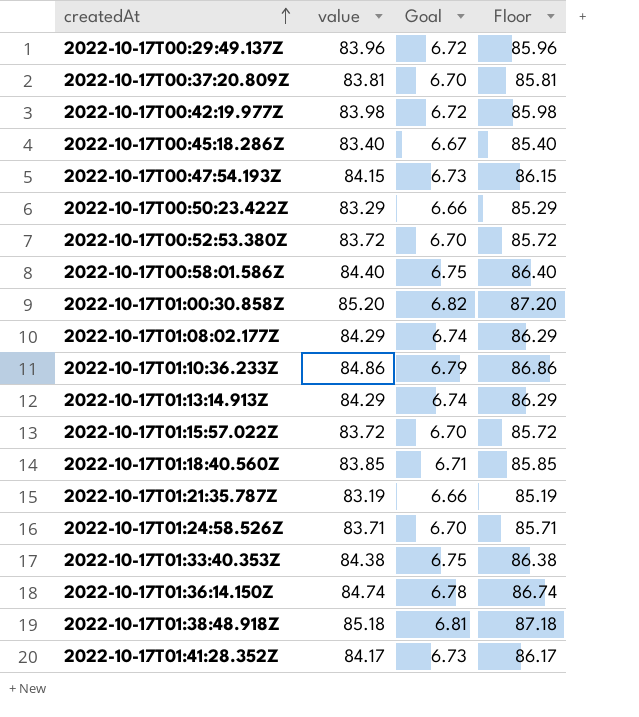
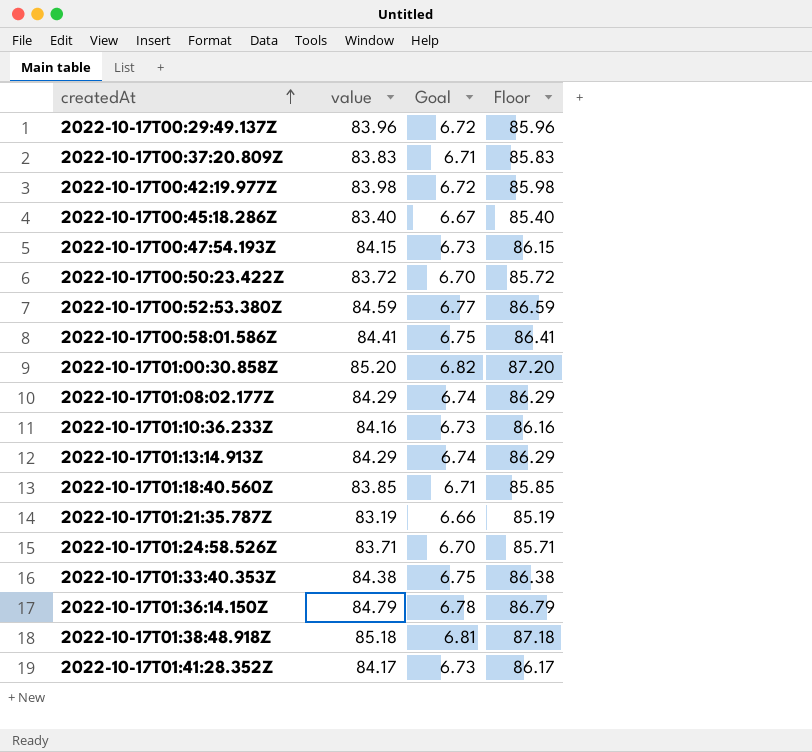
row 2022-10-17T01:15:57.022Z: 83.72 | 6.70 | 85.72 -> none
2022-10-17T00:37:20.809Z | value: 83.81 -> 83.83
2022-10-17T00:37:20.809Z | Goal: 6.70 -> 6.71
2022-10-17T00:37:20.809Z | Floor: 85.81 -> 85.83
2022-10-17T00:50:23.422Z | value: 83.29 -> 83.72
2022-10-17T00:50:23.422Z | Goal: 6.66 -> 6.70
2022-10-17T00:50:23.422Z | Floor: 85.29 -> 85.72
2022-10-17T00:52:53.380Z | value: 83.72 -> 84.59
2022-10-17T00:52:53.380Z | Goal: 6.70 -> 6.77
2022-10-17T00:52:53.380Z | Floor: 85.72 -> 86.59
2022-10-17T00:58:01.586Z | value: 84.40 -> 84.41
2022-10-17T00:58:01.586Z | Floor: 86.40 -> 86.41
2022-10-17T01:10:36.233Z | value: 84.86 -> 84.16
2022-10-17T01:10:36.233Z | Goal: 6.79 -> 6.73
2022-10-17T01:10:36.233Z | Floor: 86.86 -> 86.16
2022-10-17T01:36:14.150Z | value: 84.74 -> 84.79
2022-10-17T01:36:14.150Z | Floor: 86.74 -> 86.79

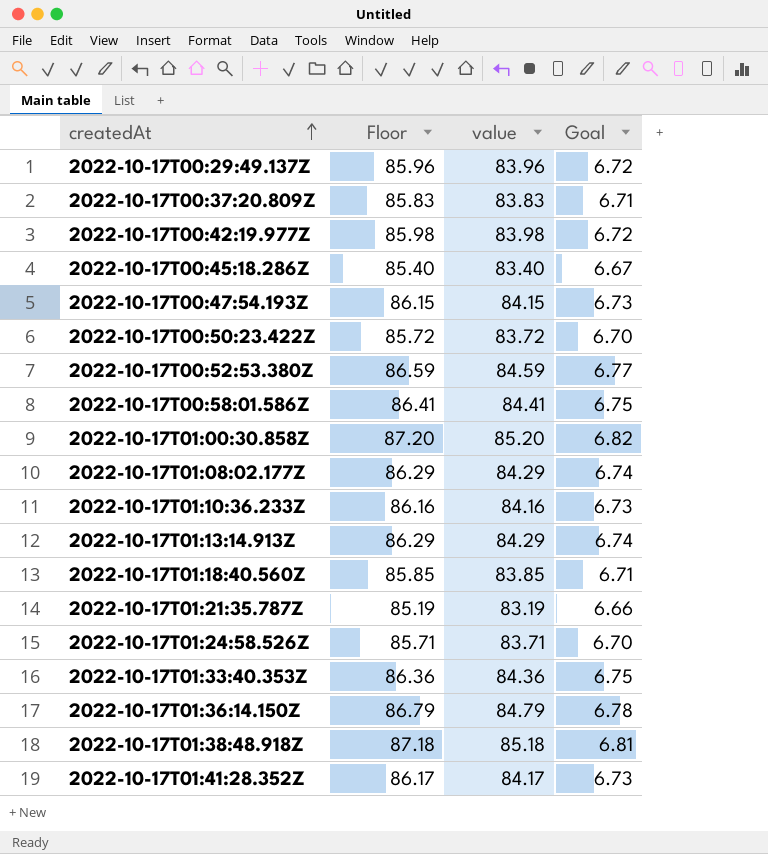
column Floor | position: 4 -> 2
2022-10-17T01:33:40.353Z | Floor: 86.38 -> 86.36
2022-10-17T01:33:40.353Z | value: 84.38 -> 84.36

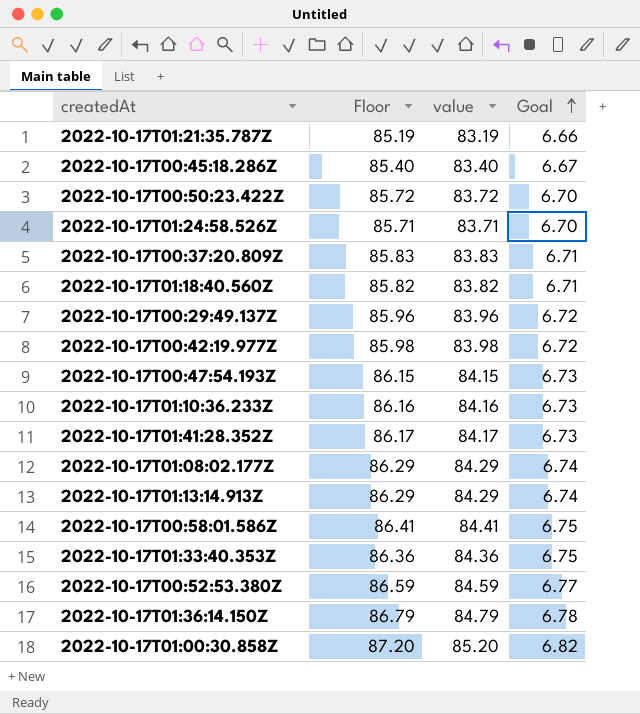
row order: createdAt ascending -> Goal ascending
row 2022-10-17T01:38:48.918Z: 87.18 | 85.18 | 6.81 -> none
2022-10-17T01:18:40.560Z | Floor: 85.85 -> 85.82
2022-10-17T01:18:40.560Z | value: 83.85 -> 83.82

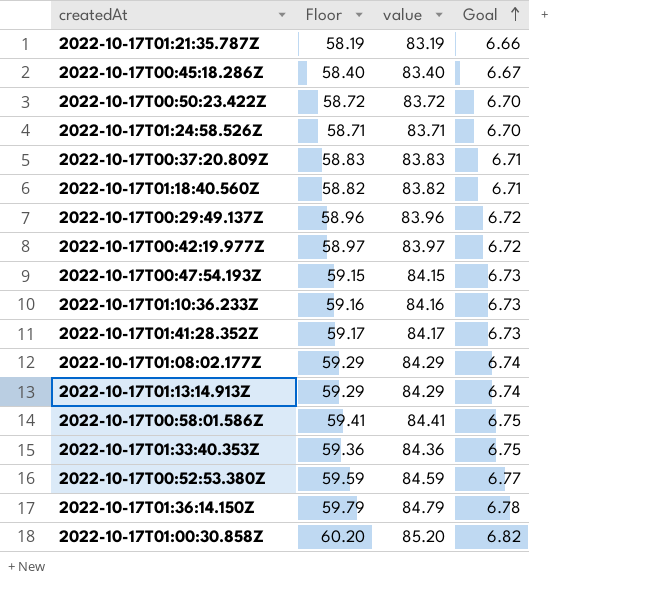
column Floor | formula: [value] + 2 -> [value] - 25
2022-10-17T00:42:19.977Z | value: 83.98 -> 83.97

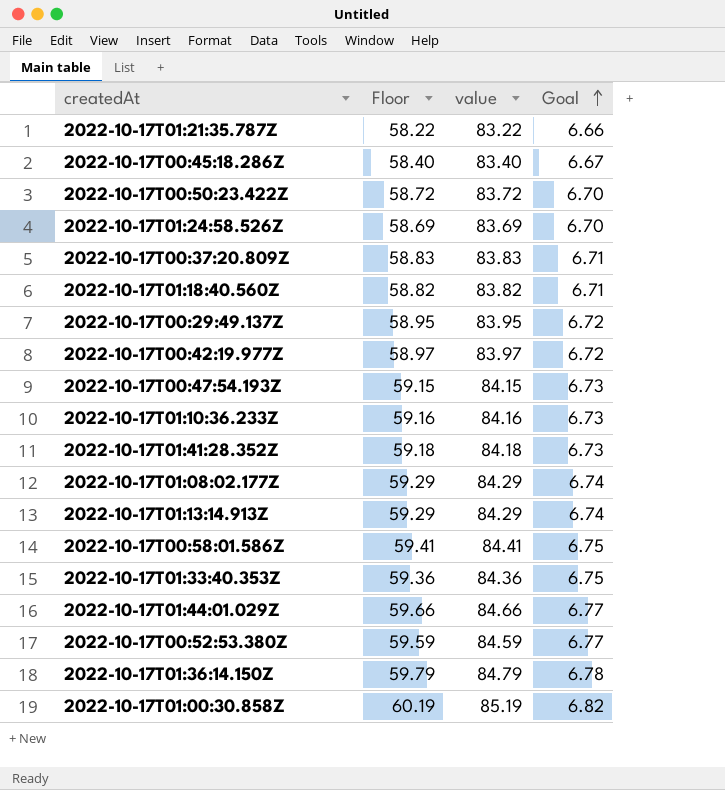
2022-10-17T01:21:35.787Z | Floor: 58.19 -> 58.22
2022-10-17T01:21:35.787Z | value: 83.19 -> 83.22
2022-10-17T01:24:58.526Z | Floor: 58.71 -> 58.69
2022-10-17T01:24:58.526Z | value: 83.71 -> 83.69
2022-10-17T00:29:49.137Z | Floor: 58.96 -> 58.95
2022-10-17T00:29:49.137Z | value: 83.96 -> 83.95
2022-10-17T01:41:28.352Z | Floor: 59.17 -> 59.18
2022-10-17T01:41:28.352Z | value: 84.17 -> 84.18
row 2022-10-17T01:44:01.029Z: none -> 59.66 | 84.66 | 6.77
2022-10-17T01:00:30.858Z | Floor: 60.20 -> 60.19
2022-10-17T01:00:30.858Z | value: 85.20 -> 85.19

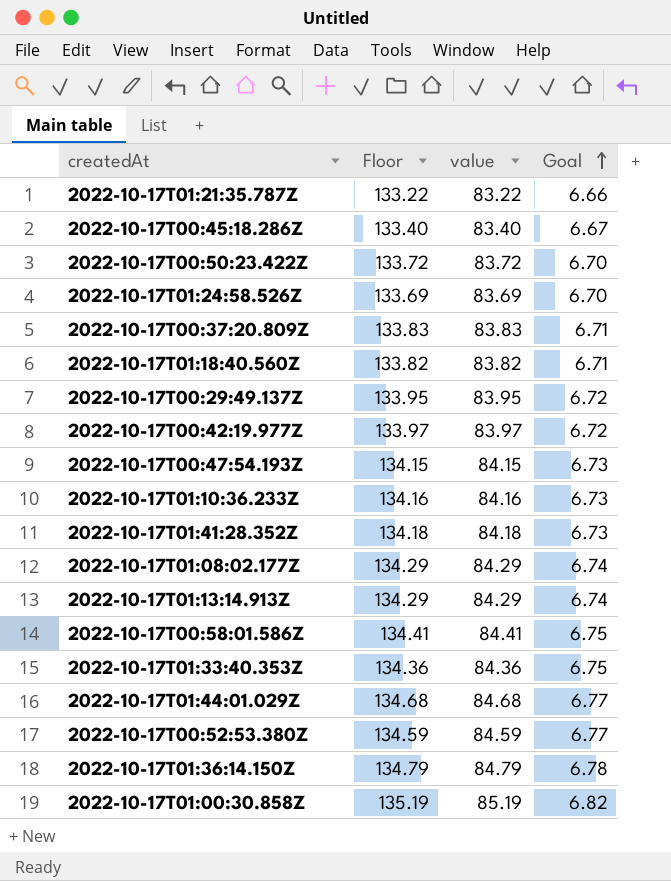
column Floor | formula: [value] - 25 -> [value] + 50
2022-10-17T01:44:01.029Z | value: 84.66 -> 84.68

